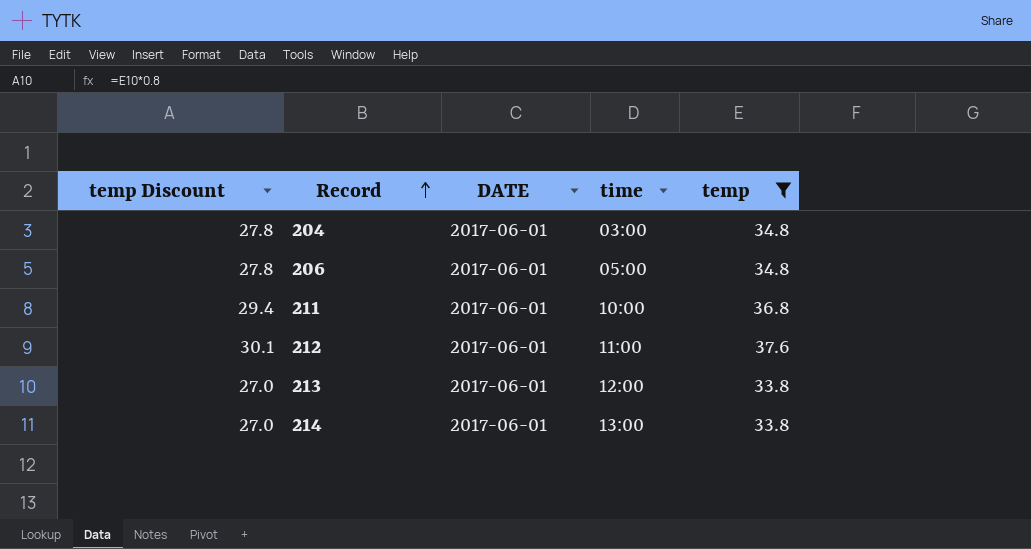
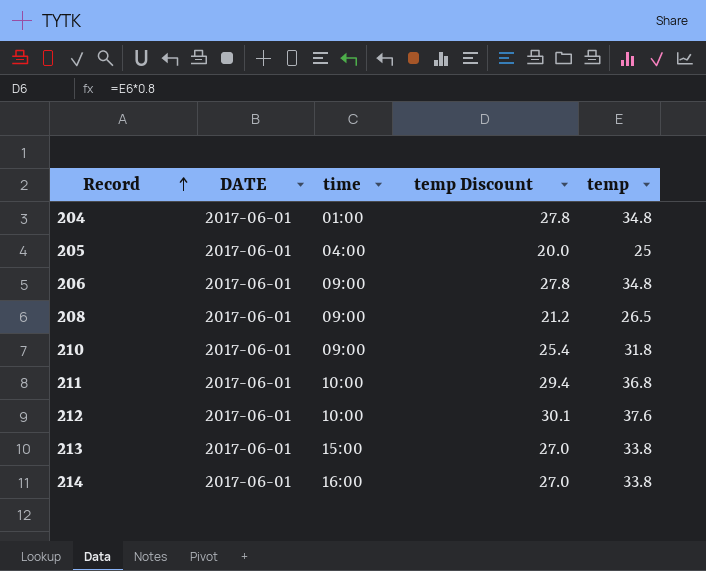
filter: temp >= 33.8 -> none
column temp Discount | position: 1 -> 4
204 | time: 03:00 -> 01:00
206 | time: 05:00 -> 09:00
212 | time: 11:00 -> 10:00
213 | time: 12:00 -> 15:00
214 | time: 13:00 -> 16:00

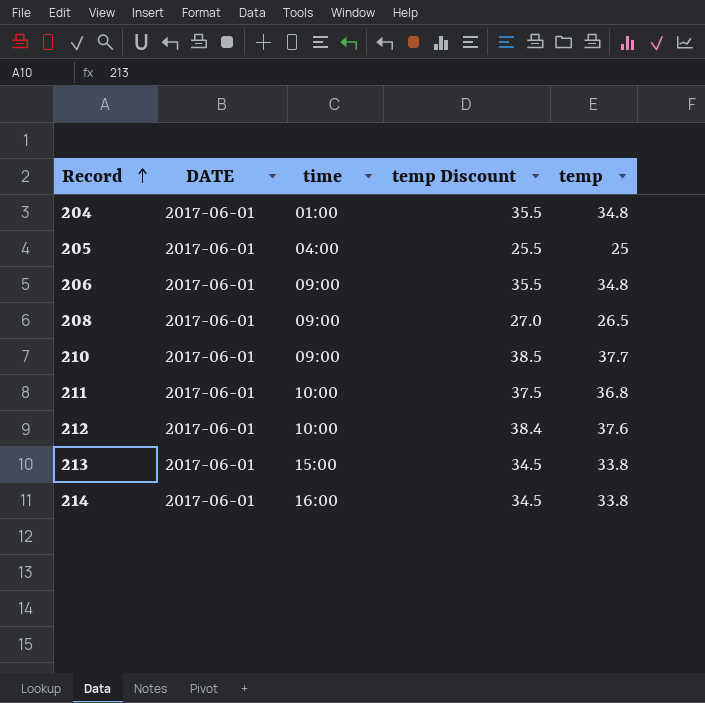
column temp Discount | formula: [temp] * 0.8 -> [temp] * 1.02
210 | temp: 31.8 -> 37.7

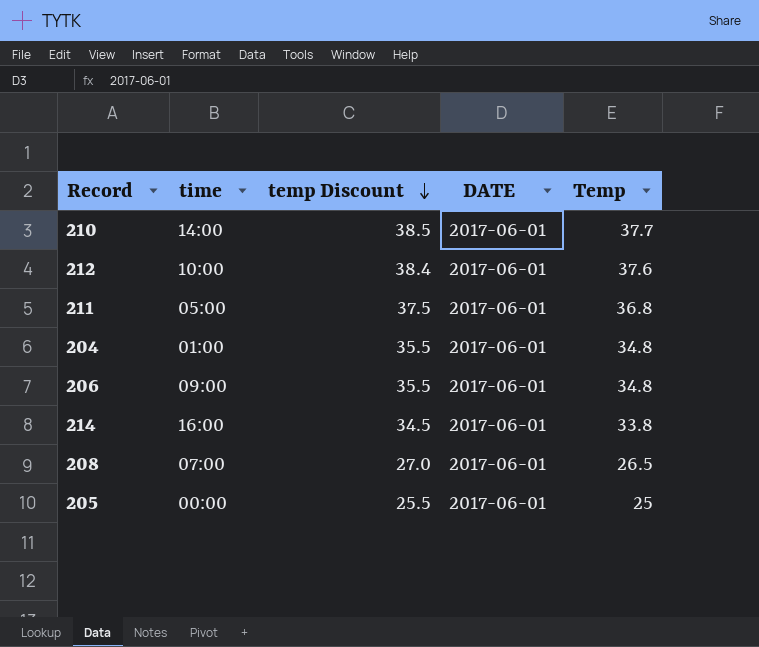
row order: Record ascending -> temp Discount descending
column DATE | position: 2 -> 4
column name: temp -> Temp
row 213: 2017-06-01 | 15:00 | 34.5 | 33.8 -> none
210 | time: 09:00 -> 14:00
211 | time: 10:00 -> 05:00
208 | time: 09:00 -> 07:00
205 | time: 04:00 -> 00:00

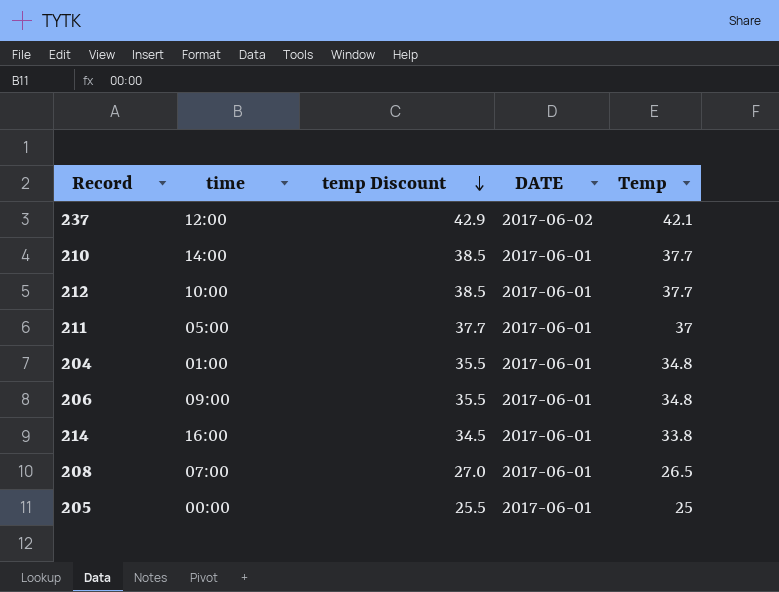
row 237: none -> 12:00 | 42.9 | 2017-06-02 | 42.1
212 | temp Discount: 38.4 -> 38.5
212 | Temp: 37.6 -> 37.7
211 | temp Discount: 37.5 -> 37.7
211 | Temp: 36.8 -> 37

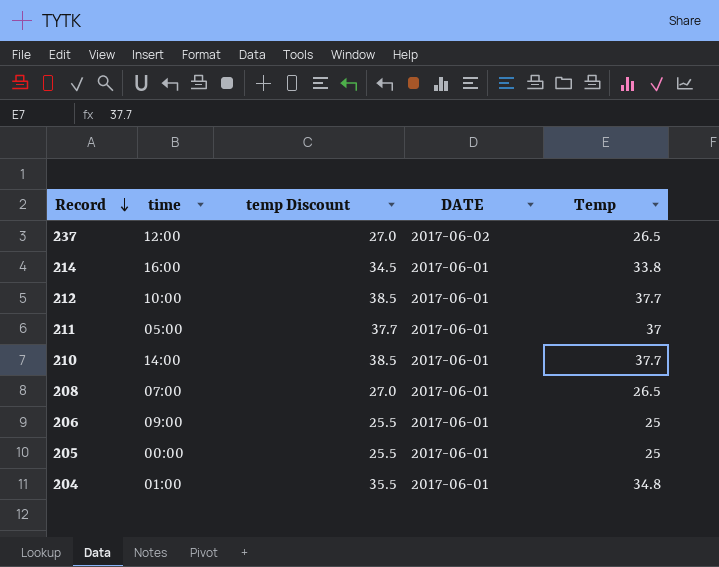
row order: temp Discount descending -> Record descending
237 | temp Discount: 42.9 -> 27.0
237 | Temp: 42.1 -> 26.5
206 | temp Discount: 35.5 -> 25.5
206 | Temp: 34.8 -> 25

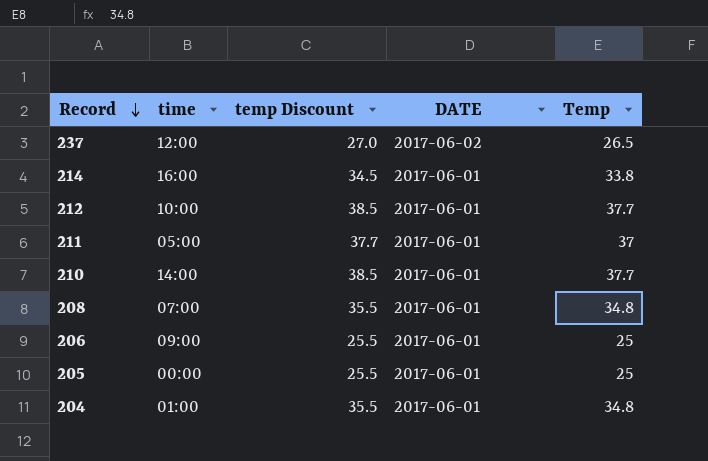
208 | temp Discount: 27.0 -> 35.5
208 | Temp: 26.5 -> 34.8

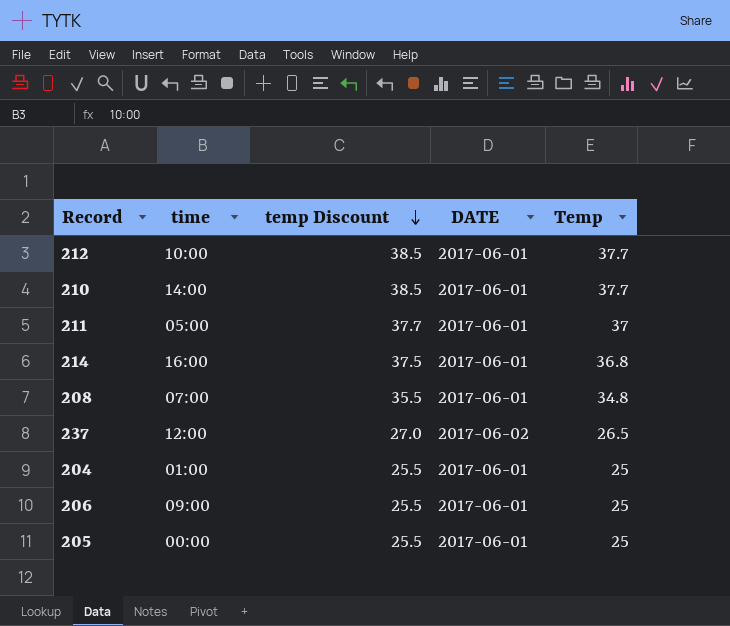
row order: Record descending -> temp Discount descending
214 | temp Discount: 34.5 -> 37.5
214 | Temp: 33.8 -> 36.8
204 | temp Discount: 35.5 -> 25.5
204 | Temp: 34.8 -> 25

